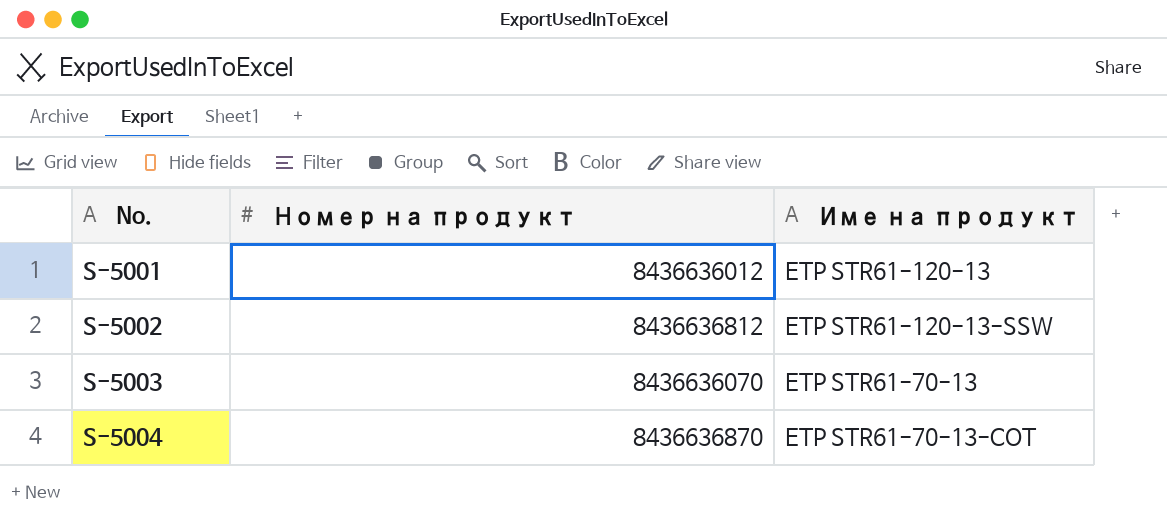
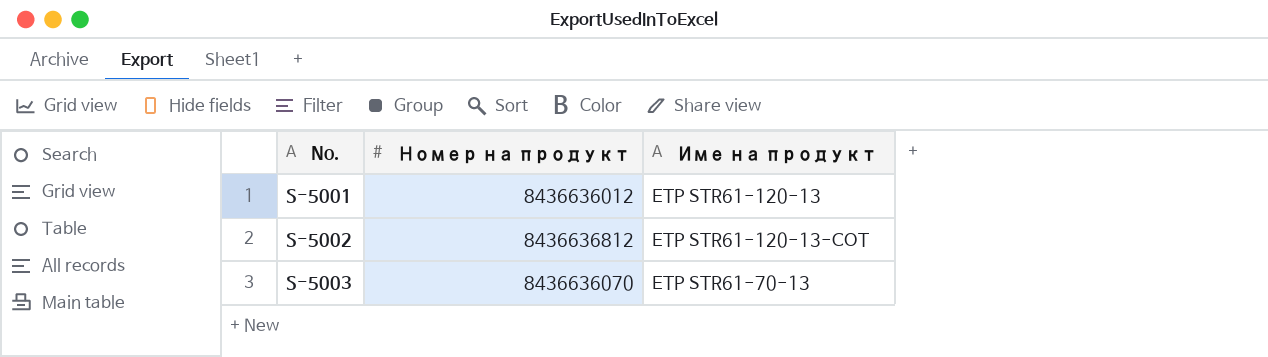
row S-5004: 8436636870 | ETP STR61-70-13-COT -> none
S-5002 | Име на продукт: ETP STR61-120-13-SSW -> ETP STR61-120-13-COT

